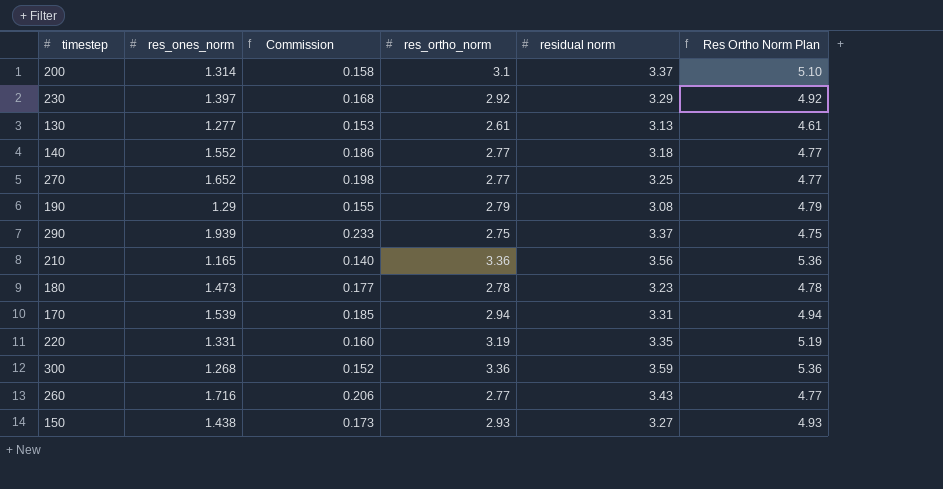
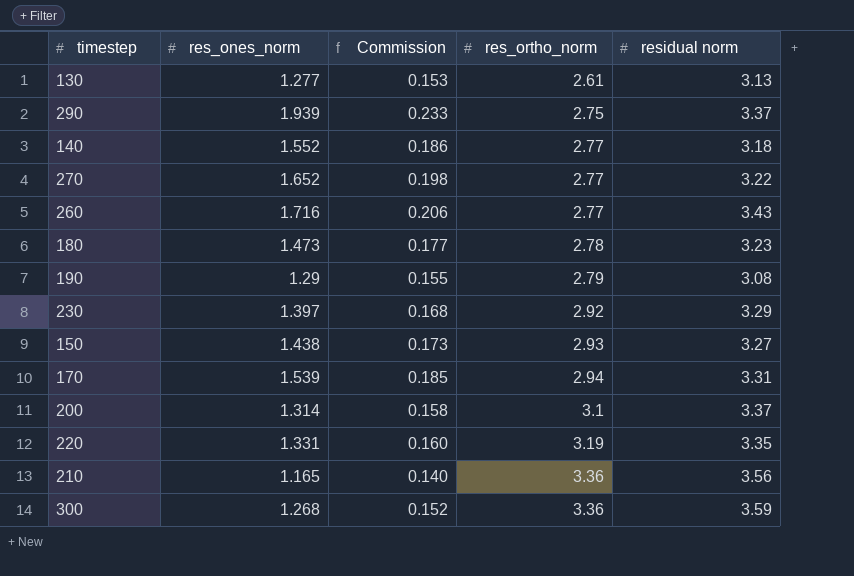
row order: none -> res_ortho_norm ascending
column Res Ortho Norm Plan | formula: [res_ortho_norm] + 2 -> none
270 | residual norm: 3.25 -> 3.22

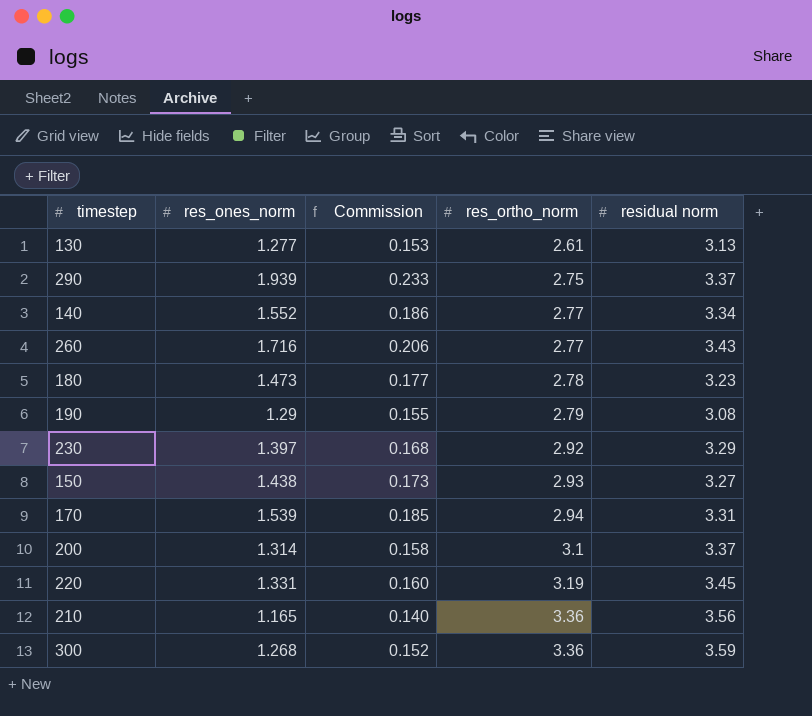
row 270: 1.652 | 0.198 | 2.77 | 3.22 -> none
140 | residual norm: 3.18 -> 3.34
220 | residual norm: 3.35 -> 3.45

